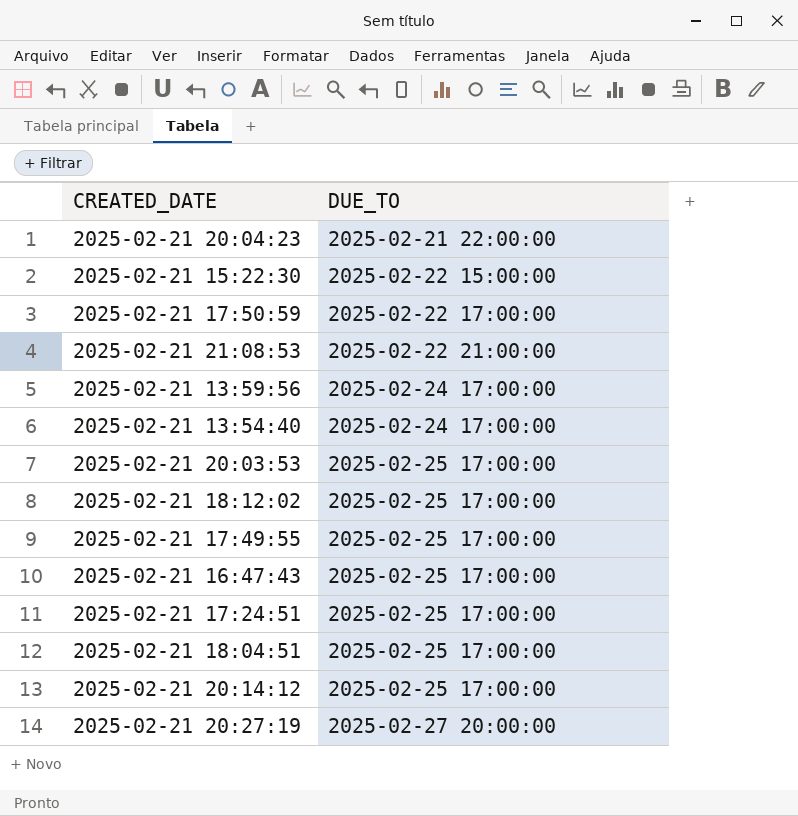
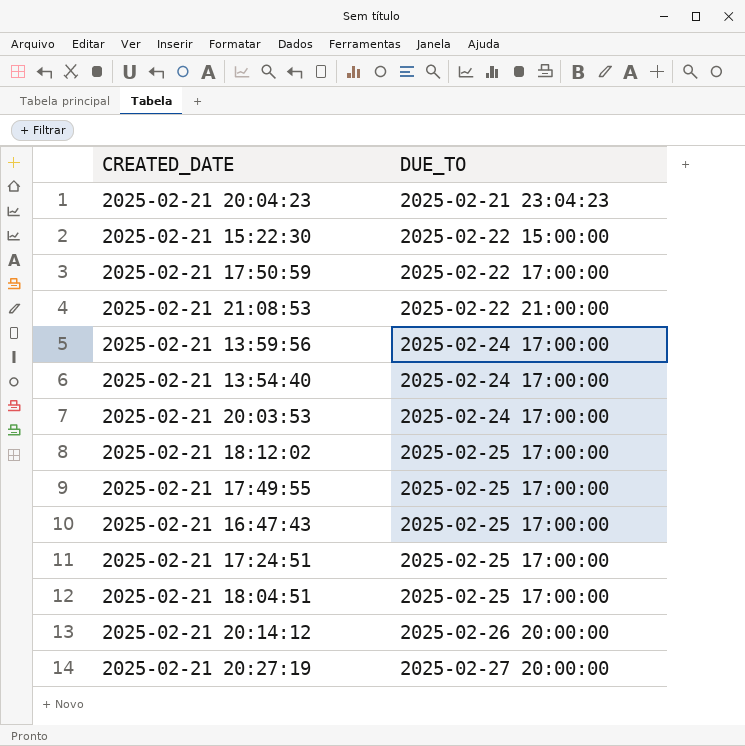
2025-02-21 20:04:23 | DUE_TO: 2025-02-21 22:00:00 -> 2025-02-21 23:04:23
2025-02-21 20:03:53 | DUE_TO: 2025-02-25 17:00:00 -> 2025-02-24 17:00:00
2025-02-21 20:14:12 | DUE_TO: 2025-02-25 17:00:00 -> 2025-02-26 20:00:00

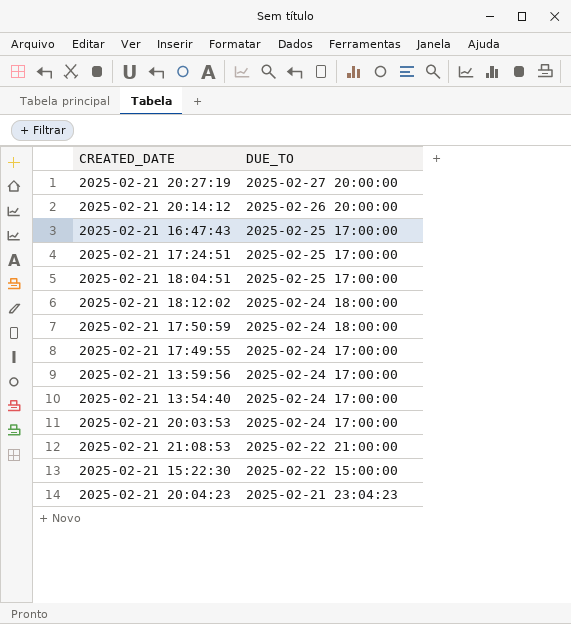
row order: DUE_TO ascending -> DUE_TO descending
2025-02-21 18:12:02 | DUE_TO: 2025-02-25 17:00:00 -> 2025-02-24 18:00:00
2025-02-21 17:50:59 | DUE_TO: 2025-02-22 17:00:00 -> 2025-02-24 18:00:00
2025-02-21 17:49:55 | DUE_TO: 2025-02-25 17:00:00 -> 2025-02-24 17:00:00

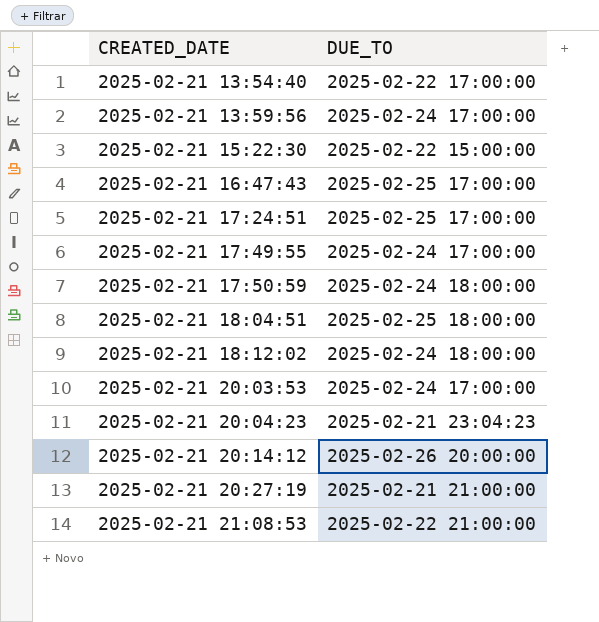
row order: DUE_TO descending -> CREATED_DATE ascending
2025-02-21 13:54:40 | DUE_TO: 2025-02-24 17:00:00 -> 2025-02-22 17:00:00
2025-02-21 18:04:51 | DUE_TO: 2025-02-25 17:00:00 -> 2025-02-25 18:00:00
2025-02-21 20:27:19 | DUE_TO: 2025-02-27 20:00:00 -> 2025-02-21 21:00:00

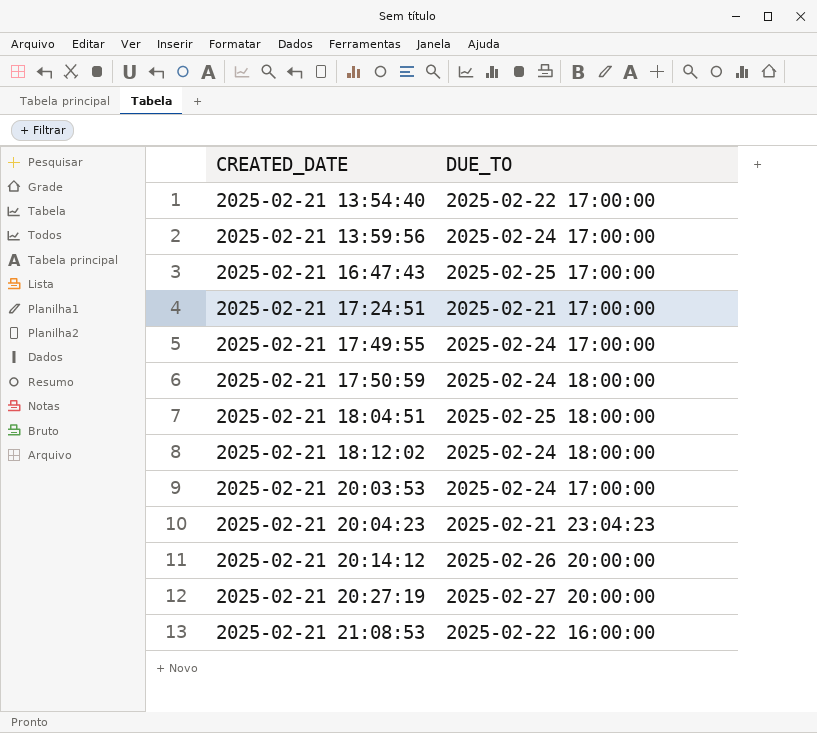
row 2025-02-21 15:22:30: 2025-02-22 15:00:00 -> none
2025-02-21 17:24:51 | DUE_TO: 2025-02-25 17:00:00 -> 2025-02-21 17:00:00
2025-02-21 20:27:19 | DUE_TO: 2025-02-21 21:00:00 -> 2025-02-27 20:00:00
2025-02-21 21:08:53 | DUE_TO: 2025-02-22 21:00:00 -> 2025-02-22 16:00:00

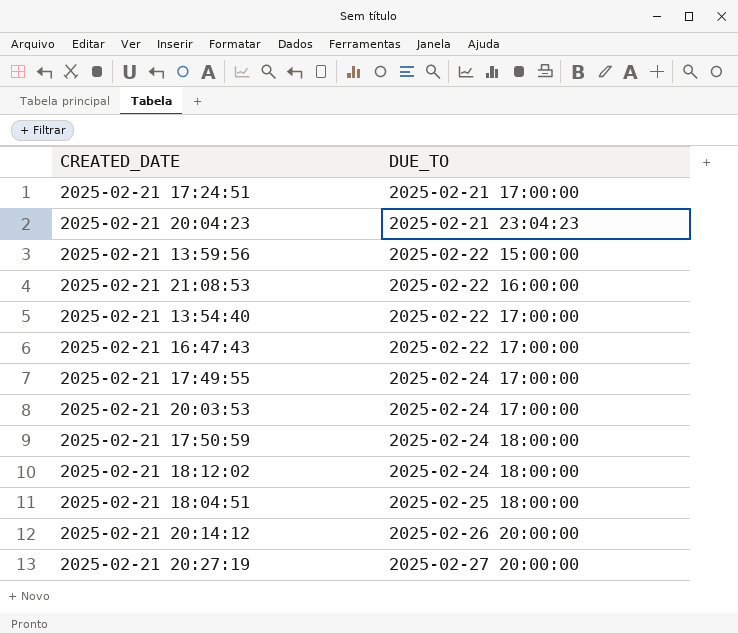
row order: CREATED_DATE ascending -> DUE_TO ascending
2025-02-21 13:59:56 | DUE_TO: 2025-02-24 17:00:00 -> 2025-02-22 15:00:00
2025-02-21 16:47:43 | DUE_TO: 2025-02-25 17:00:00 -> 2025-02-22 17:00:00

